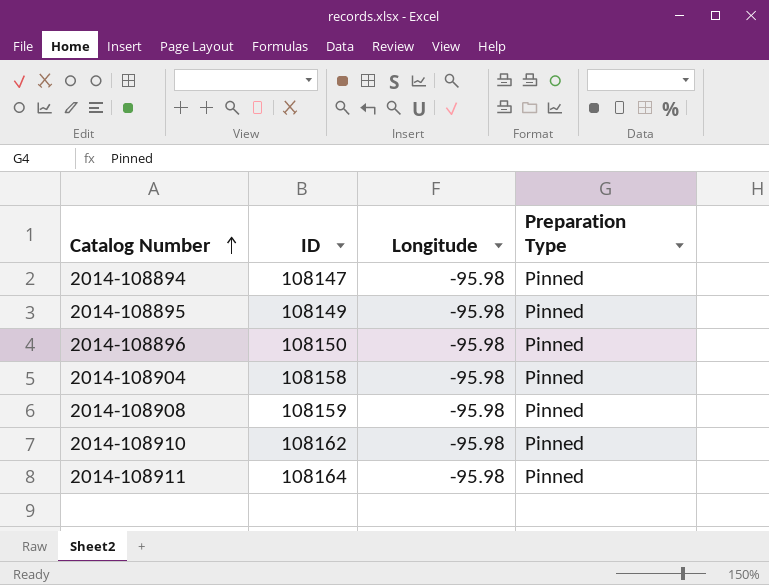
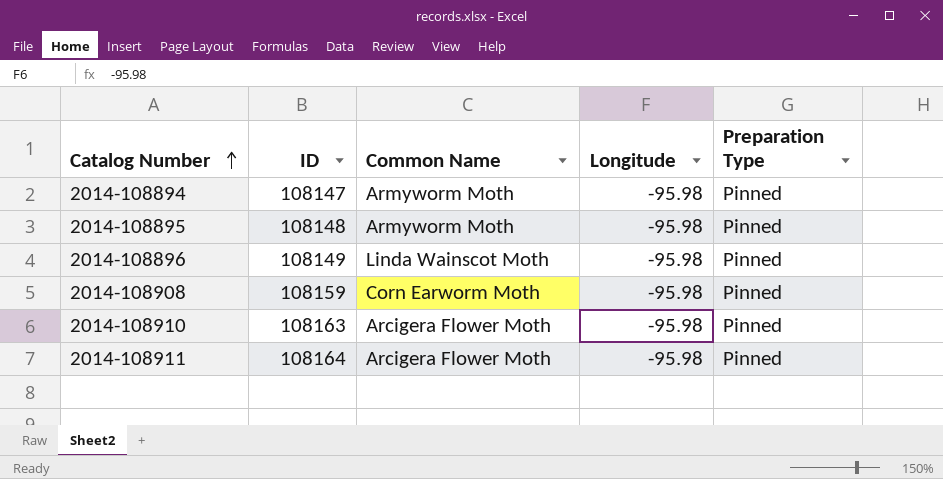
column Common Name | position: none -> 3
row 2014-108904: 108158 | -95.98 | Pinned -> none
2014-108895 | ID: 108149 -> 108148
2014-108896 | ID: 108150 -> 108149
2014-108910 | ID: 108162 -> 108163

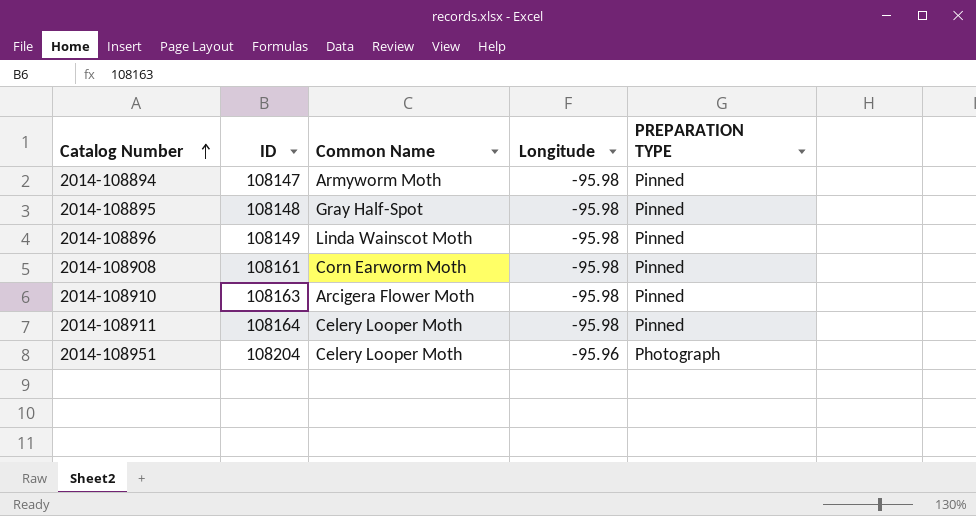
column name: Preparation Type -> PREPARATION TYPE
2014-108895 | Common Name: Armyworm Moth -> Gray Half-Spot
2014-108908 | ID: 108159 -> 108161
2014-108911 | Common Name: Arcigera Flower Moth -> Celery Looper Moth
row 2014-108951: none -> 108204 | Celery Looper Moth | -95.96 | Photograph

